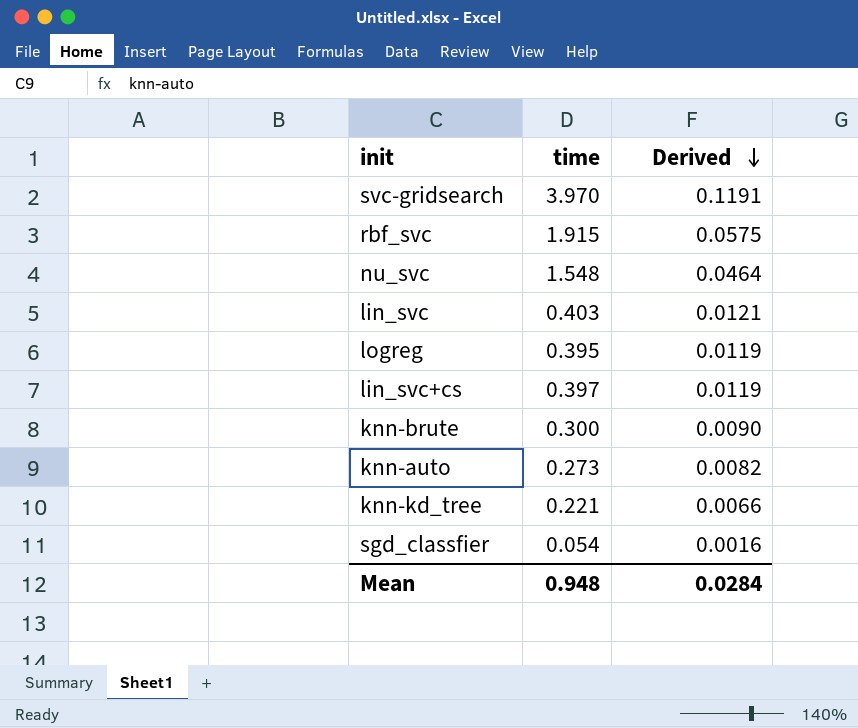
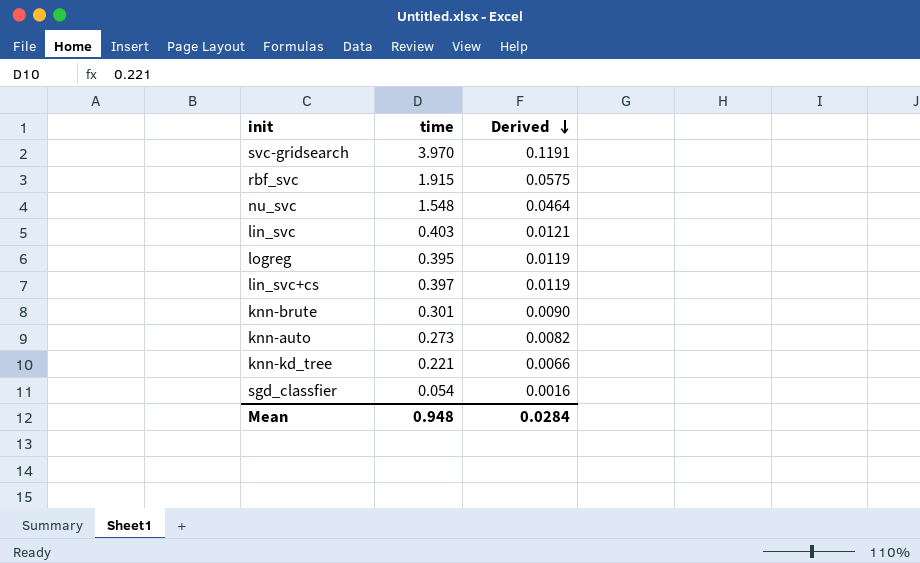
knn-brute | time: 0.300 -> 0.301

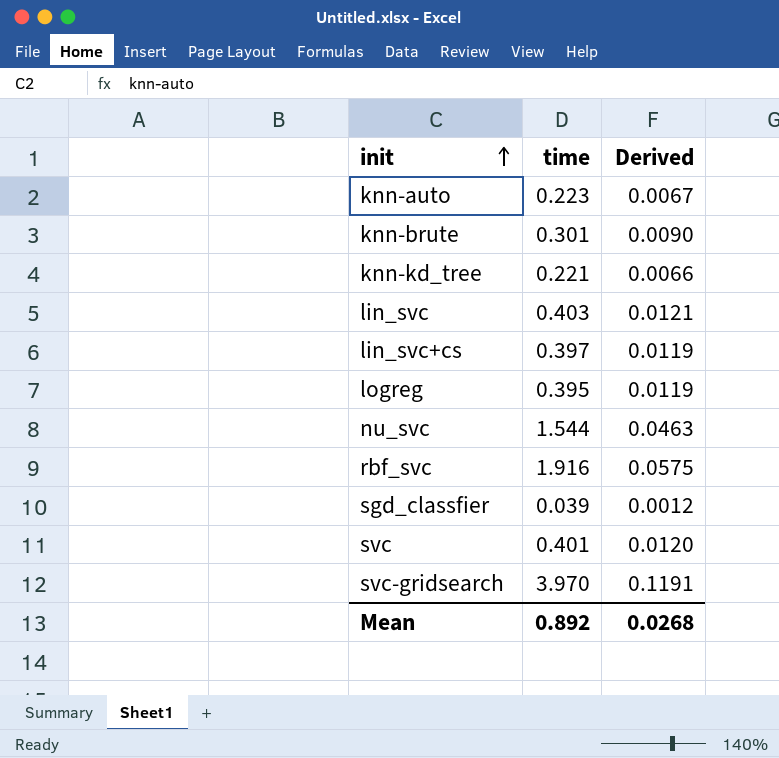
row order: Derived descending -> init ascending
knn-auto | time: 0.273 -> 0.223
knn-auto | Derived: 0.0082 -> 0.0067
nu_svc | time: 1.548 -> 1.544
nu_svc | Derived: 0.0464 -> 0.0463
rbf_svc | time: 1.915 -> 1.916
sgd_classfier | time: 0.054 -> 0.039
sgd_classfier | Derived: 0.0016 -> 0.0012
row svc: none -> 0.401 | 0.0120
Mean | time: 0.948 -> 0.892
Mean | Derived: 0.0284 -> 0.0268

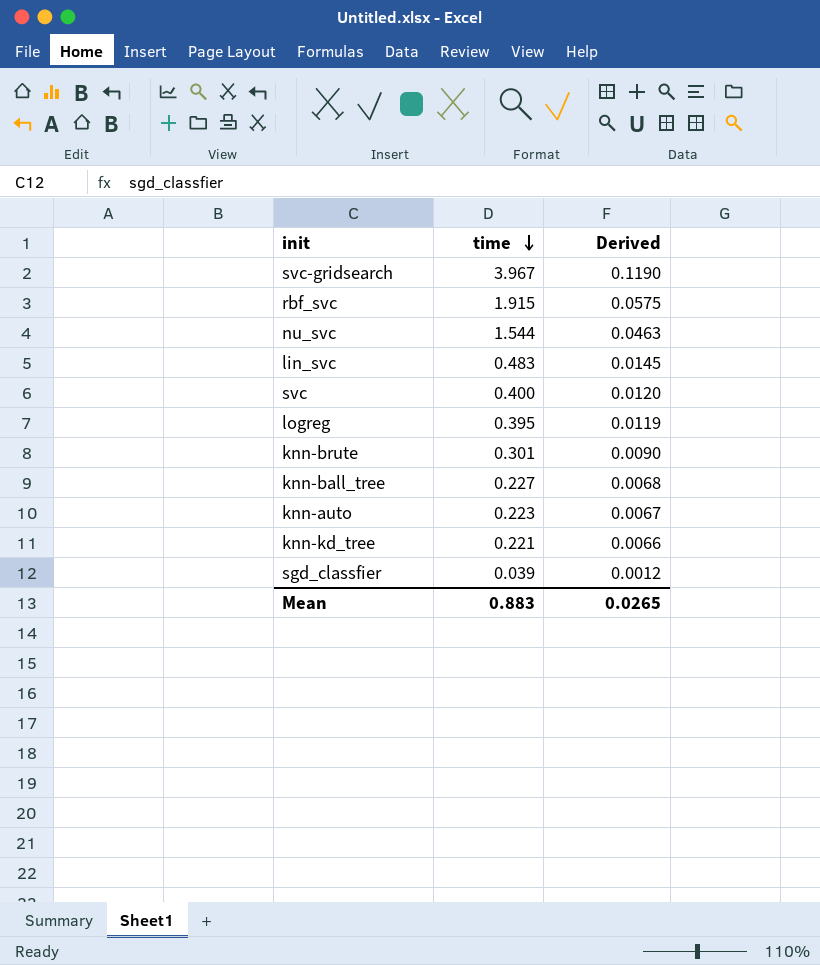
row order: init ascending -> time descending
row lin_svc+cs: 0.397 | 0.0119 -> none
svc-gridsearch | time: 3.970 -> 3.967
svc-gridsearch | Derived: 0.1191 -> 0.1190
rbf_svc | time: 1.916 -> 1.915
lin_svc | time: 0.403 -> 0.483
lin_svc | Derived: 0.0121 -> 0.0145
svc | time: 0.401 -> 0.400
row knn-ball_tree: none -> 0.227 | 0.0068
Mean | time: 0.892 -> 0.883
Mean | Derived: 0.0268 -> 0.0265

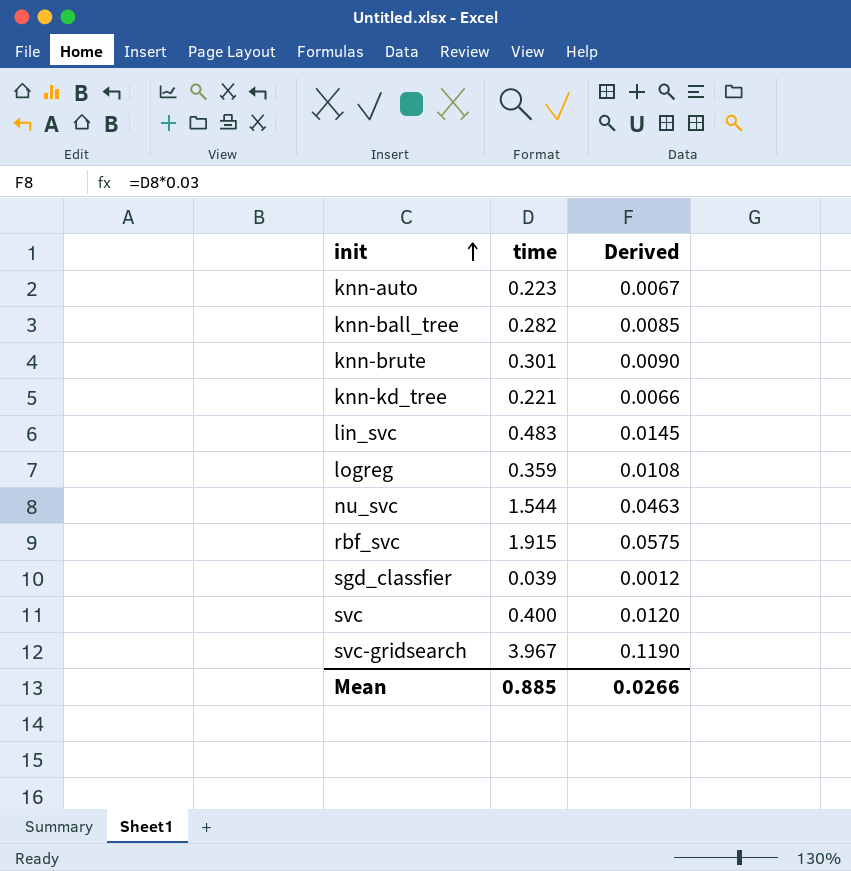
row order: time descending -> init ascending
knn-ball_tree | time: 0.227 -> 0.282
knn-ball_tree | Derived: 0.0068 -> 0.0085
logreg | time: 0.395 -> 0.359
logreg | Derived: 0.0119 -> 0.0108
Mean | time: 0.883 -> 0.885
Mean | Derived: 0.0265 -> 0.0266

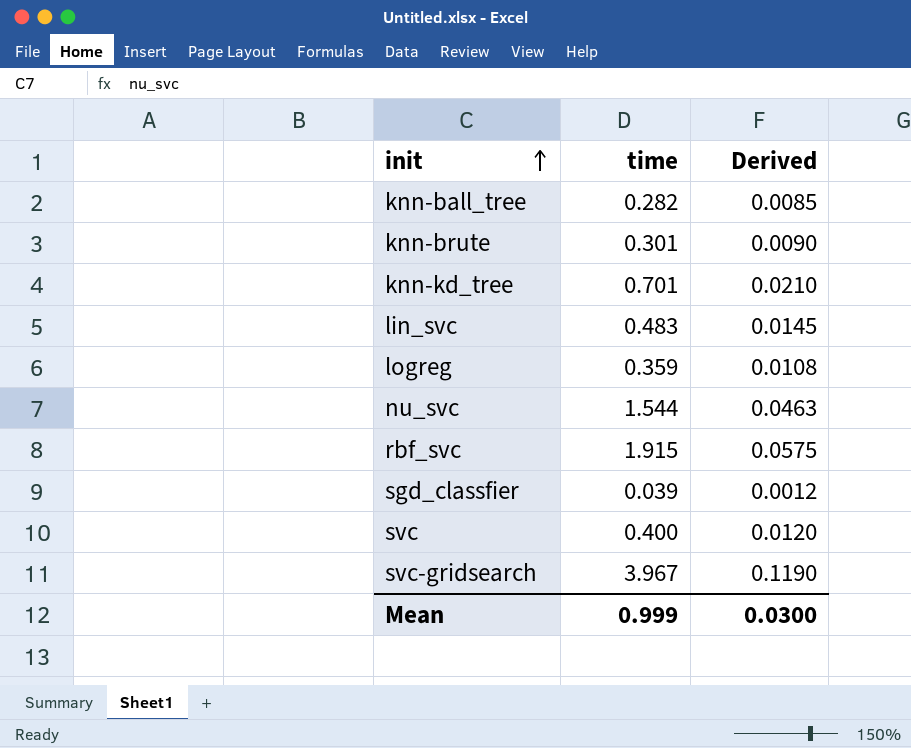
row knn-auto: 0.223 | 0.0067 -> none
knn-kd_tree | time: 0.221 -> 0.701
knn-kd_tree | Derived: 0.0066 -> 0.0210
Mean | time: 0.885 -> 0.999
Mean | Derived: 0.0266 -> 0.0300

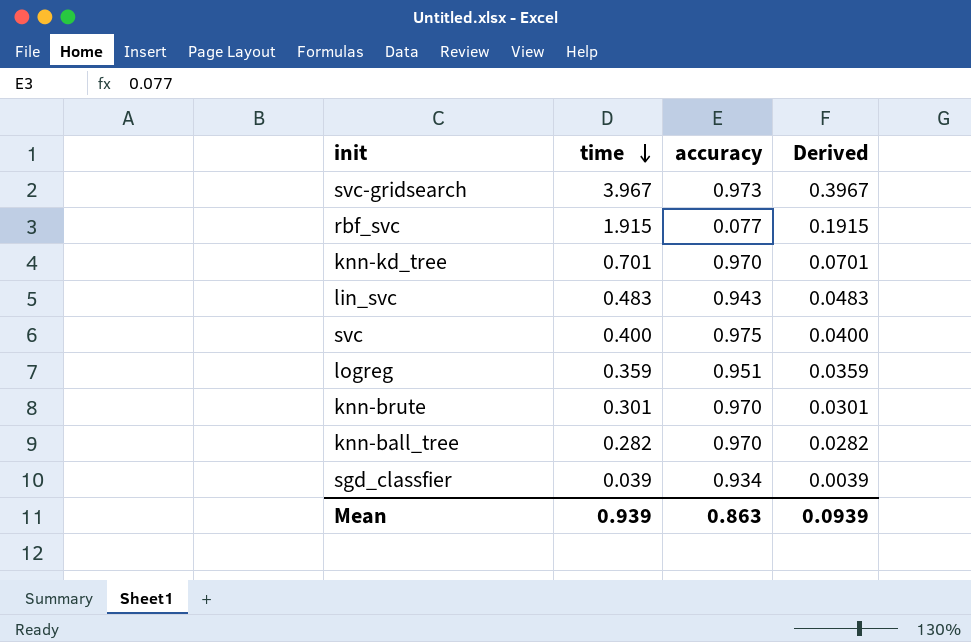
row order: init ascending -> time descending
column accuracy | position: none -> 3
column Derived | formula: [time] * 0.03 -> [time] * 0.1
row nu_svc: 1.544 | 0.0463 -> none
Mean | time: 0.999 -> 0.939
Mean | Derived: 0.0300 -> 0.0939

